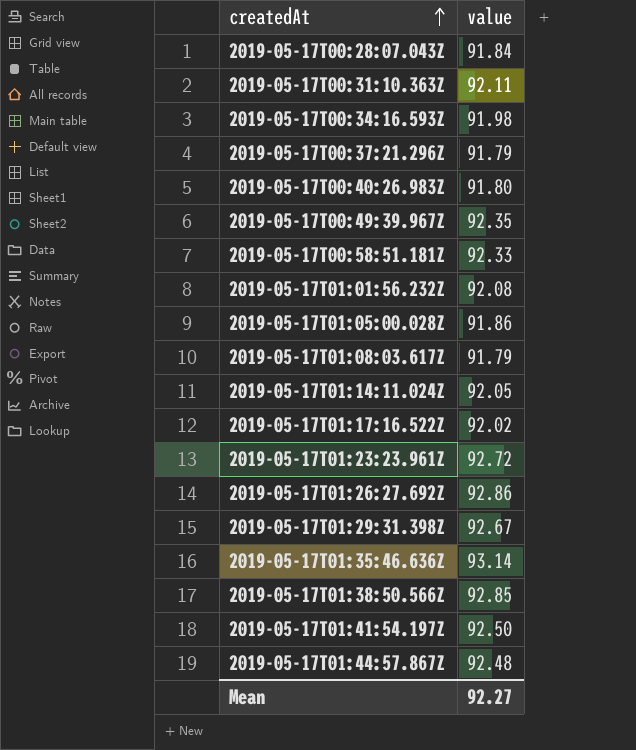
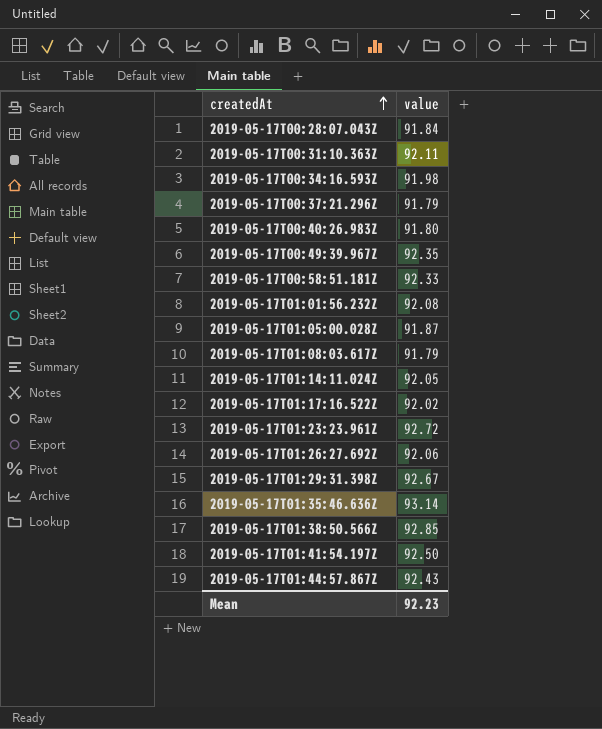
2019-05-17T01:05:00.028Z | value: 91.86 -> 91.87
2019-05-17T01:26:27.692Z | value: 92.86 -> 92.06
2019-05-17T01:44:57.867Z | value: 92.48 -> 92.43
Mean | value: 92.27 -> 92.23

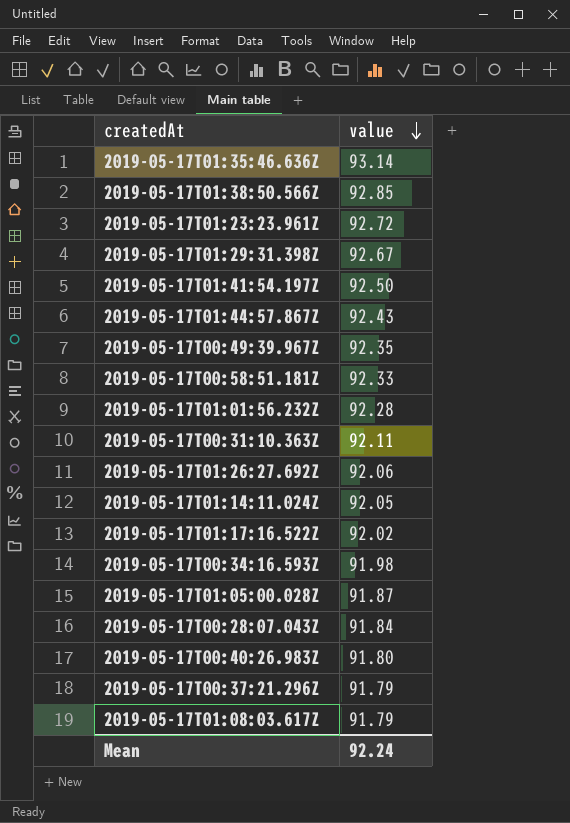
row order: createdAt ascending -> value descending
2019-05-17T01:01:56.232Z | value: 92.08 -> 92.28
Mean | value: 92.23 -> 92.24

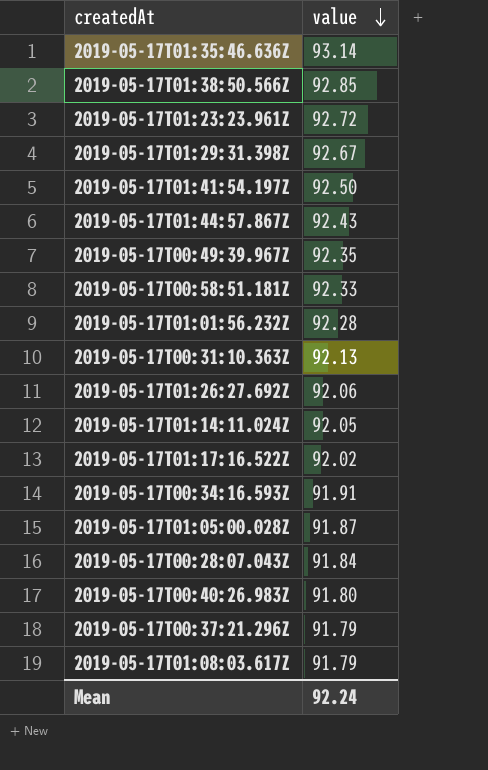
2019-05-17T00:31:10.363Z | value: 92.11 -> 92.13
2019-05-17T00:34:16.593Z | value: 91.98 -> 91.91

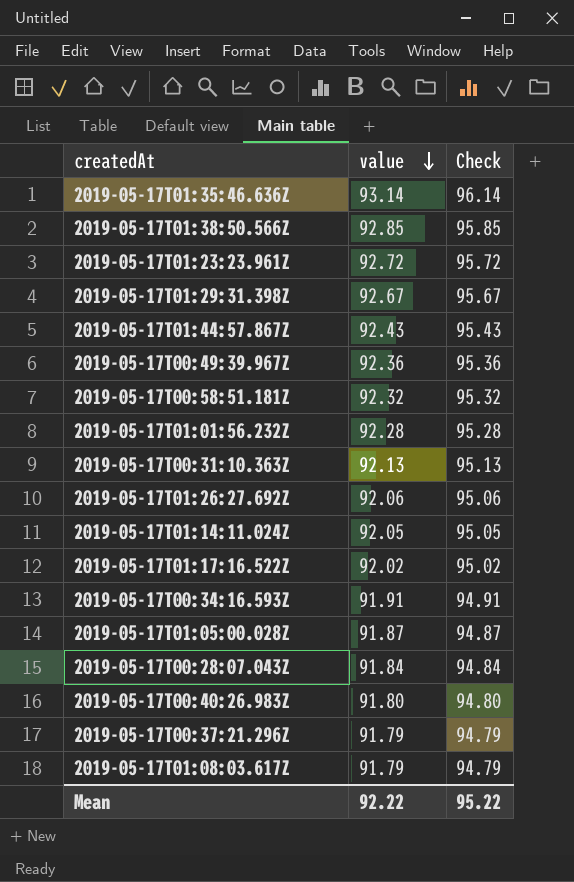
column Check | formula: none -> [value] + 3
row 2019-05-17T01:41:54.197Z: 92.50 -> none
2019-05-17T00:49:39.967Z | value: 92.35 -> 92.36
2019-05-17T00:58:51.181Z | value: 92.33 -> 92.32
Mean | value: 92.24 -> 92.22

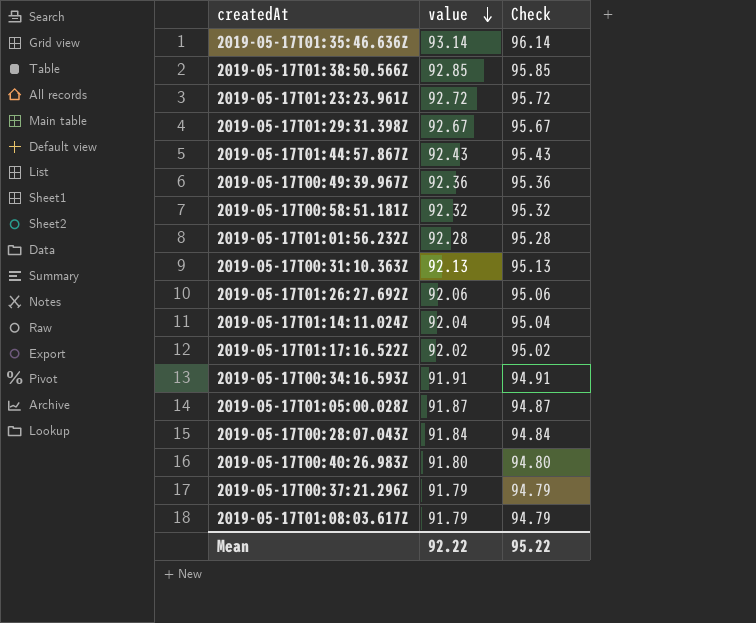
2019-05-17T01:14:11.024Z | value: 92.05 -> 92.04
2019-05-17T01:14:11.024Z | Check: 95.05 -> 95.04

